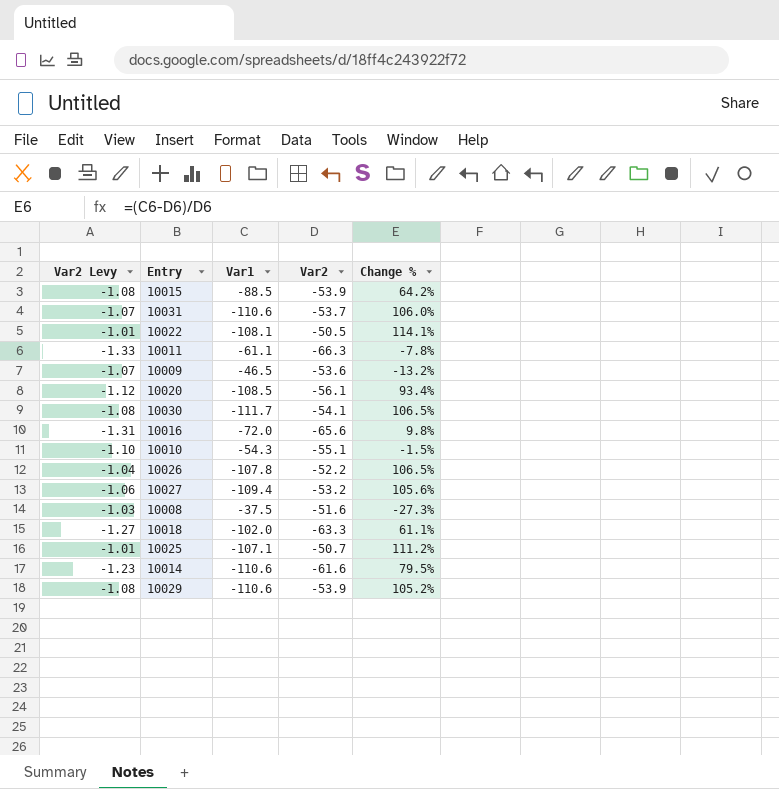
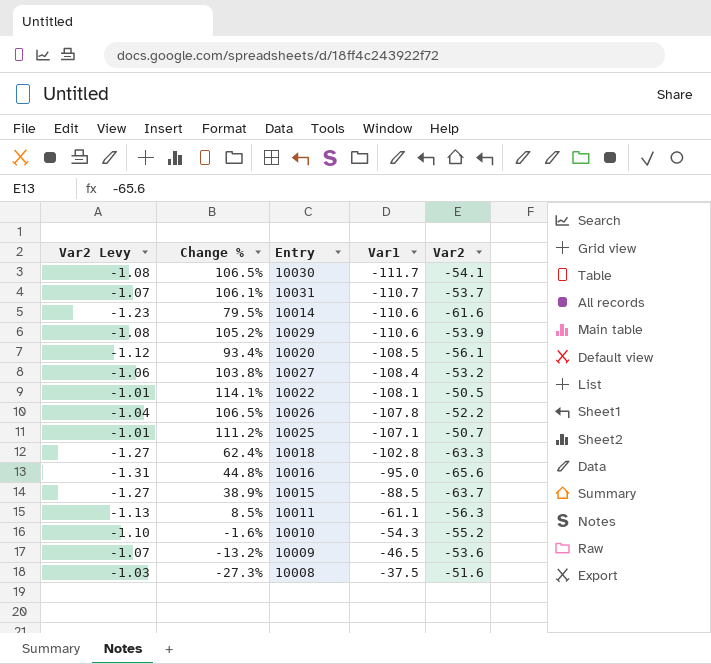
row order: none -> Var1 ascending
column Change % | position: 5 -> 2
10031 | Change %: 106.0% -> 106.1%
10031 | Var1: -110.6 -> -110.7
10027 | Change %: 105.6% -> 103.8%
10027 | Var1: -109.4 -> -108.4
10018 | Change %: 61.1% -> 62.4%
10018 | Var1: -102.0 -> -102.8
10016 | Change %: 9.8% -> 44.8%
10016 | Var1: -72.0 -> -95.0
10015 | Var2 Levy: -1.08 -> -1.27
10015 | Change %: 64.2% -> 38.9%
10015 | Var2: -53.9 -> -63.7
10011 | Var2 Levy: -1.33 -> -1.13
10011 | Change %: -7.8% -> 8.5%
10011 | Var2: -66.3 -> -56.3
10010 | Change %: -1.5% -> -1.6%
10010 | Var2: -55.1 -> -55.2

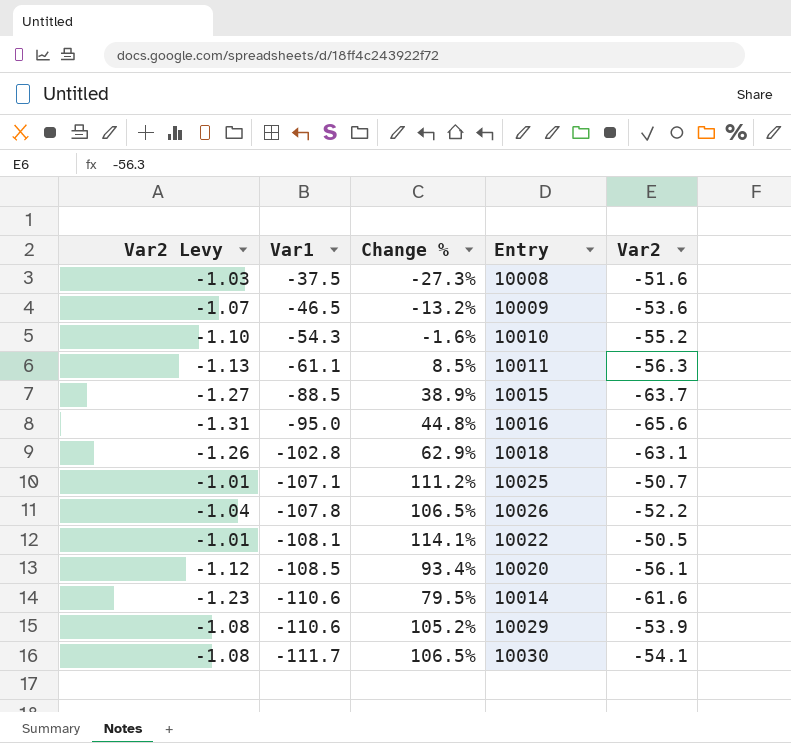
row order: Var1 ascending -> Var1 descending
column Var1 | position: 4 -> 2
row 10031: -1.07 | 106.1% | -110.7 | -53.7 -> none
row 10027: -1.06 | 103.8% | -108.4 | -53.2 -> none
10018 | Var2 Levy: -1.27 -> -1.26
10018 | Change %: 62.4% -> 62.9%
10018 | Var2: -63.3 -> -63.1

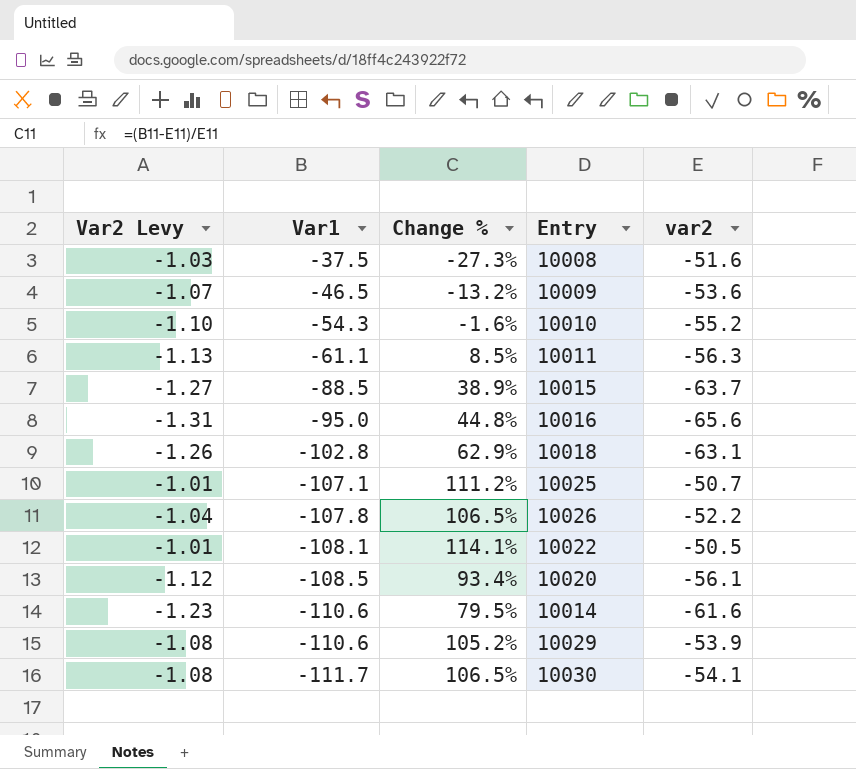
column name: Var2 -> var2

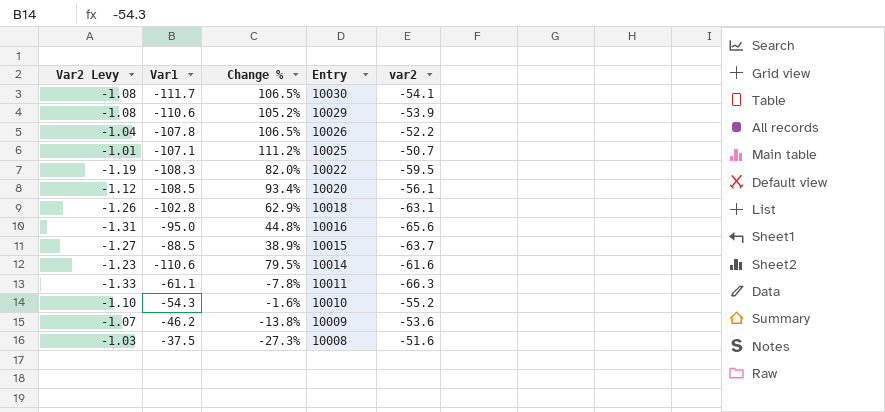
row order: Var1 descending -> Entry descending
10022 | Var2 Levy: -1.01 -> -1.19
10022 | Var1: -108.1 -> -108.3
10022 | Change %: 114.1% -> 82.0%
10022 | var2: -50.5 -> -59.5
10011 | Var2 Levy: -1.13 -> -1.33
10011 | Change %: 8.5% -> -7.8%
10011 | var2: -56.3 -> -66.3
10009 | Var1: -46.5 -> -46.2
10009 | Change %: -13.2% -> -13.8%

